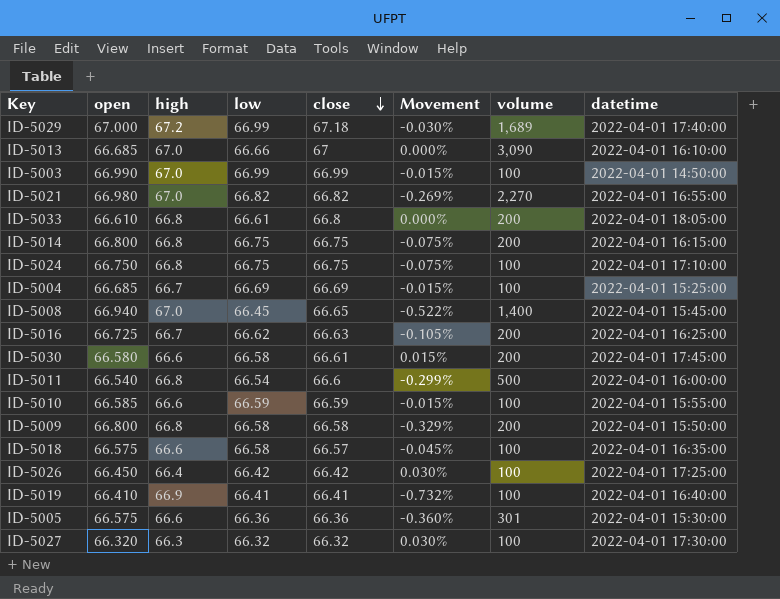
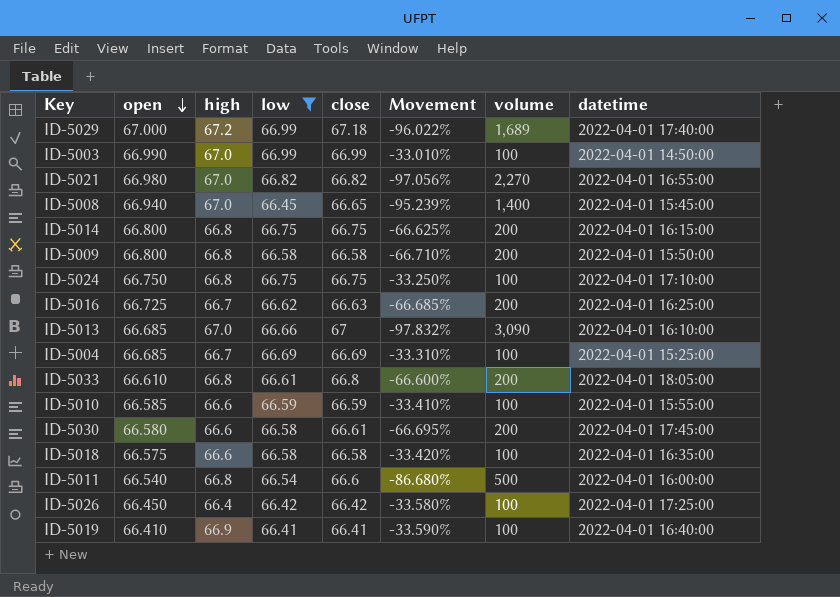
filter: none -> low >= 66.41
row order: close descending -> open descending
column Movement | formula: ([close] - [high]) / [high] -> ([close] - [volume]) / [volume]
ID-5018 | close: 66.57 -> 66.58

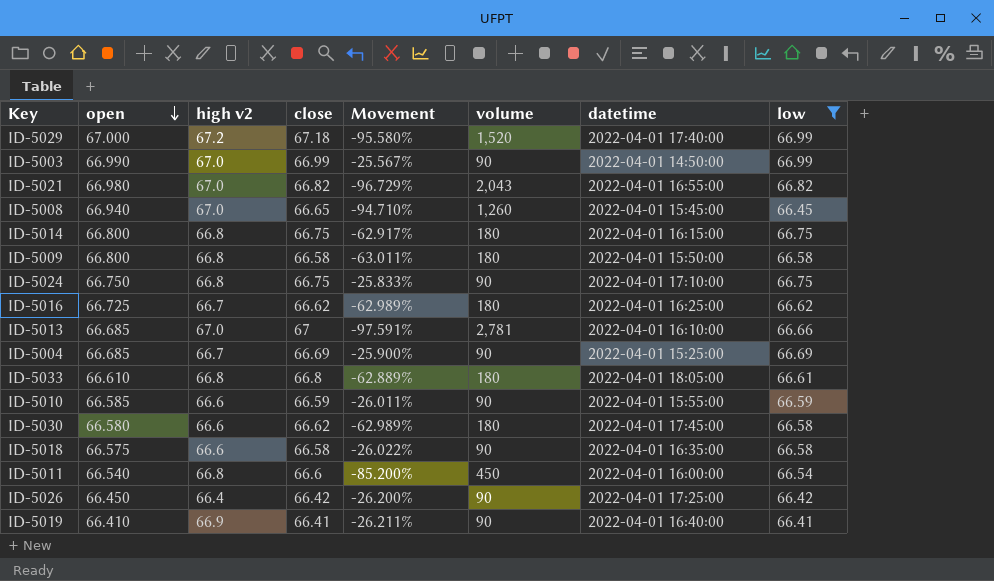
column name: high -> high v2
column low | position: 4 -> 8
ID-5029 | Movement: -96.022% -> -95.580%
ID-5029 | volume: 1,689 -> 1,520
ID-5003 | Movement: -33.010% -> -25.567%
ID-5003 | volume: 100 -> 90
ID-5021 | Movement: -97.056% -> -96.729%
ID-5021 | volume: 2,270 -> 2,043
ID-5008 | Movement: -95.239% -> -94.710%
ID-5008 | volume: 1,400 -> 1,260
ID-5014 | Movement: -66.625% -> -62.917%
ID-5014 | volume: 200 -> 180
ID-5009 | Movement: -66.710% -> -63.011%
ID-5009 | volume: 200 -> 180
ID-5024 | Movement: -33.250% -> -25.833%
ID-5024 | volume: 100 -> 90
ID-5016 | close: 66.63 -> 66.62
ID-5016 | Movement: -66.685% -> -62.989%
ID-5016 | volume: 200 -> 180
ID-5013 | Movement: -97.832% -> -97.591%
ID-5013 | volume: 3,090 -> 2,781
ID-5004 | Movement: -33.310% -> -25.900%
ID-5004 | volume: 100 -> 90
ID-5033 | Movement: -66.600% -> -62.889%
ID-5033 | volume: 200 -> 180
ID-5010 | Movement: -33.410% -> -26.011%
ID-5010 | volume: 100 -> 90
ID-5030 | close: 66.61 -> 66.62
ID-5030 | Movement: -66.695% -> -62.989%
ID-5030 | volume: 200 -> 180
ID-5018 | Movement: -33.420% -> -26.022%
ID-5018 | volume: 100 -> 90
ID-5011 | Movement: -86.680% -> -85.200%
ID-5011 | volume: 500 -> 450
ID-5026 | Movement: -33.580% -> -26.200%
ID-5026 | volume: 100 -> 90
ID-5019 | Movement: -33.590% -> -26.211%
ID-5019 | volume: 100 -> 90

